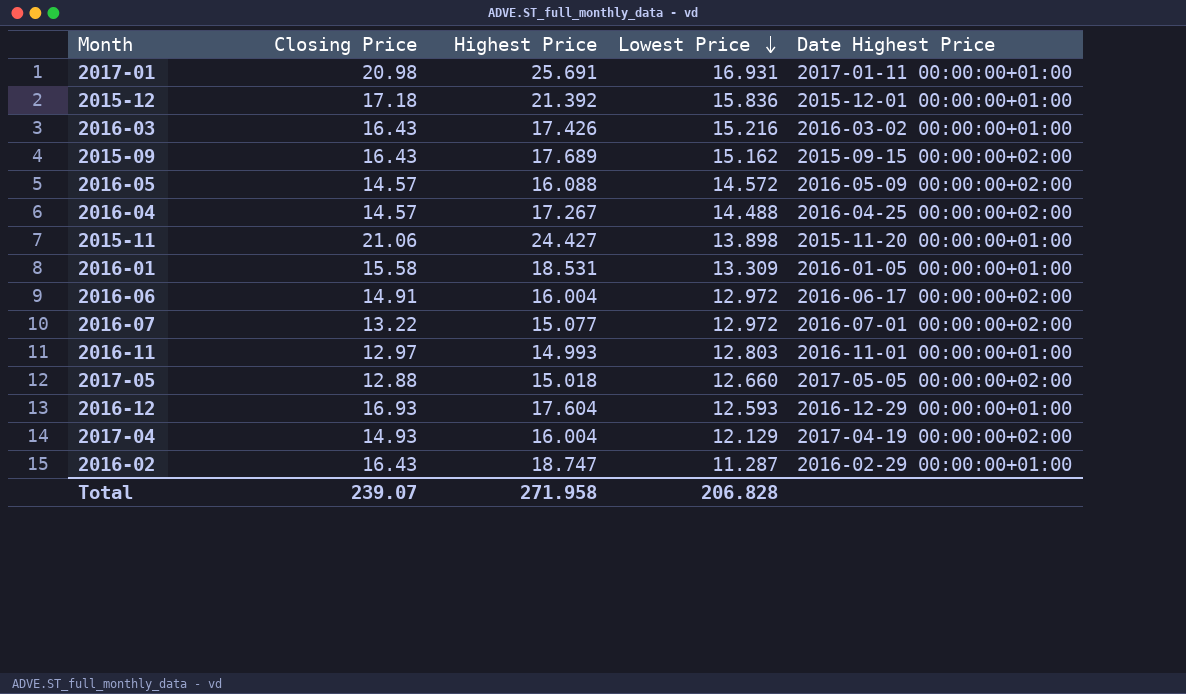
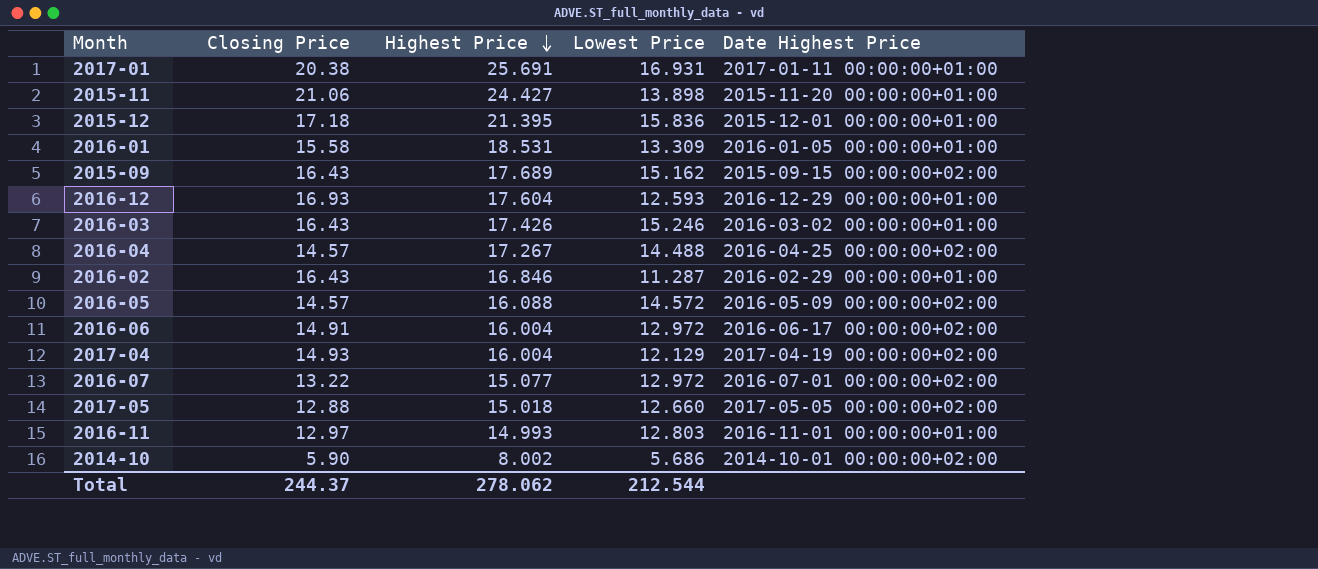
row order: Lowest Price descending -> Highest Price descending
2017-01 | Closing Price: 20.98 -> 20.38
2015-12 | Highest Price: 21.392 -> 21.395
2016-03 | Lowest Price: 15.216 -> 15.246
2016-02 | Highest Price: 18.747 -> 16.846
row 2014-10: none -> 5.90 | 8.002 | 5.686 | 2014-10-01 00:00:00+02:00
Total | Closing Price: 239.07 -> 244.37
Total | Highest Price: 271.958 -> 278.062
Total | Lowest Price: 206.828 -> 212.544

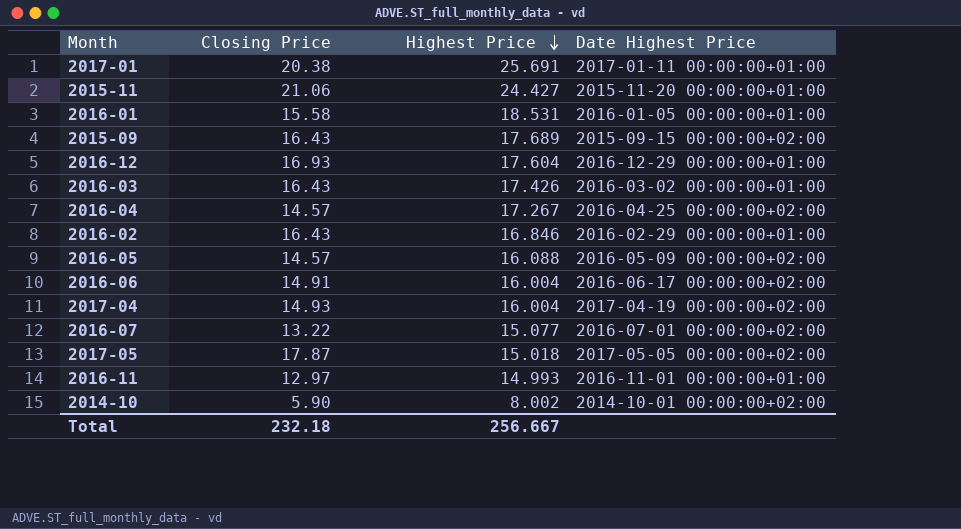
column Lowest Price | position: 4 -> none
row 2015-12: 17.18 | 21.395 | 15.836 | 2015-12-01 00:00:00+01:00 -> none
2017-05 | Closing Price: 12.88 -> 17.87
Total | Closing Price: 244.37 -> 232.18
Total | Highest Price: 278.062 -> 256.667

